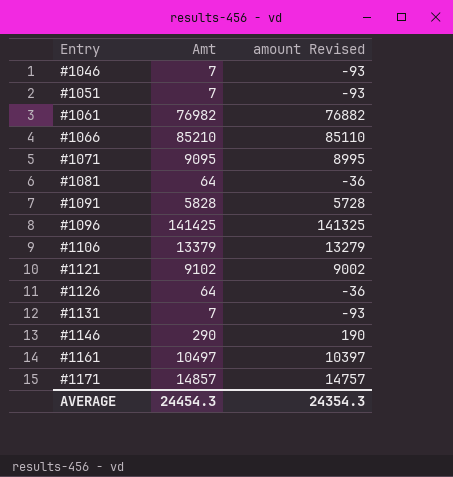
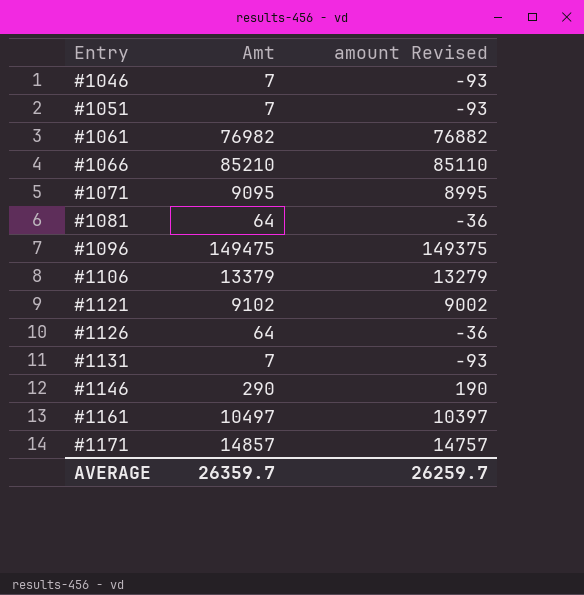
row #1091: 5828 | 5728 -> none
#1096 | Amt: 141425 -> 149475
#1096 | amount Revised: 141325 -> 149375
AVERAGE | Amt: 24454.3 -> 26359.7
AVERAGE | amount Revised: 24354.3 -> 26259.7

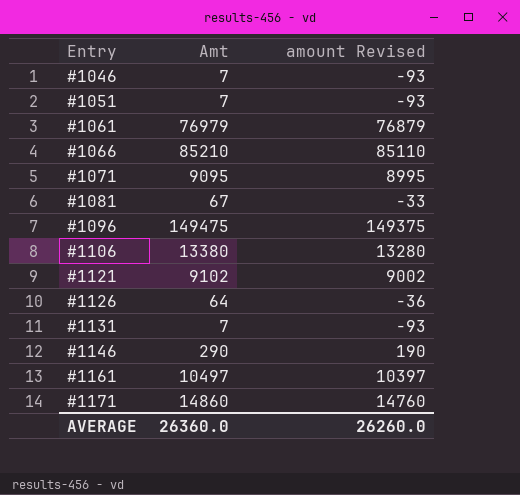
#1061 | Amt: 76982 -> 76979
#1061 | amount Revised: 76882 -> 76879
#1081 | Amt: 64 -> 67
#1081 | amount Revised: -36 -> -33
#1106 | Amt: 13379 -> 13380
#1106 | amount Revised: 13279 -> 13280
#1171 | Amt: 14857 -> 14860
#1171 | amount Revised: 14757 -> 14760
AVERAGE | Amt: 26359.7 -> 26360.0
AVERAGE | amount Revised: 26259.7 -> 26260.0

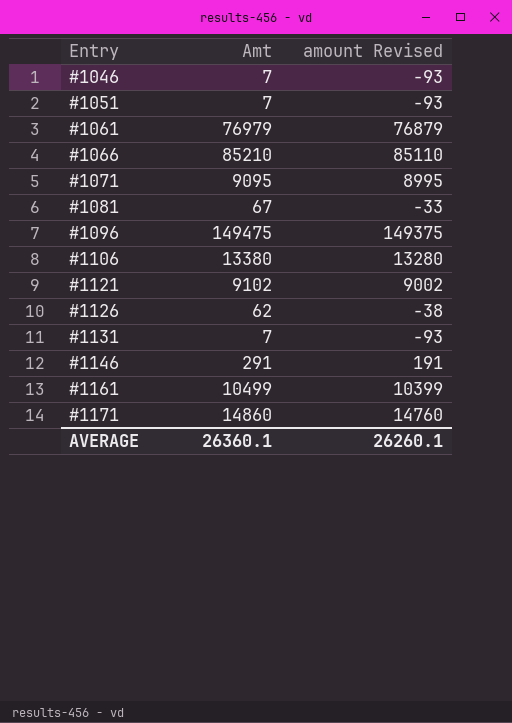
#1126 | Amt: 64 -> 62
#1126 | amount Revised: -36 -> -38
#1146 | Amt: 290 -> 291
#1146 | amount Revised: 190 -> 191
#1161 | Amt: 10497 -> 10499
#1161 | amount Revised: 10397 -> 10399
AVERAGE | Amt: 26360.0 -> 26360.1
AVERAGE | amount Revised: 26260.0 -> 26260.1

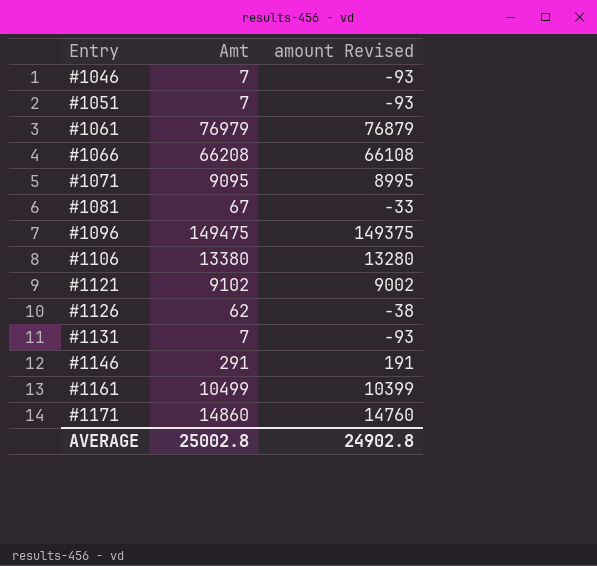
#1066 | Amt: 85210 -> 66208
#1066 | amount Revised: 85110 -> 66108
AVERAGE | Amt: 26360.1 -> 25002.8
AVERAGE | amount Revised: 26260.1 -> 24902.8

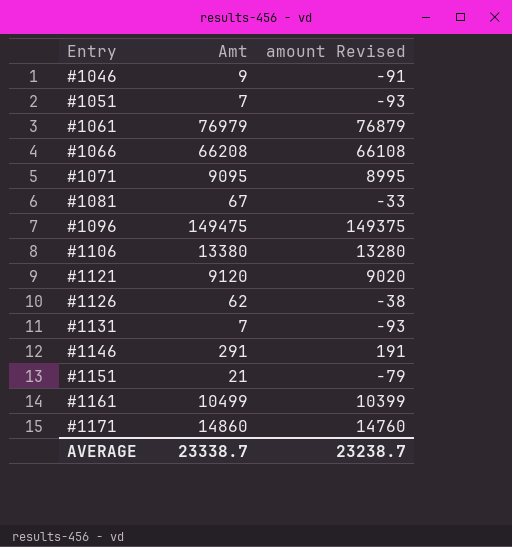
#1046 | Amt: 7 -> 9
#1046 | amount Revised: -93 -> -91
#1121 | Amt: 9102 -> 9120
#1121 | amount Revised: 9002 -> 9020
row #1151: none -> 21 | -79
AVERAGE | Amt: 25002.8 -> 23338.7
AVERAGE | amount Revised: 24902.8 -> 23238.7

